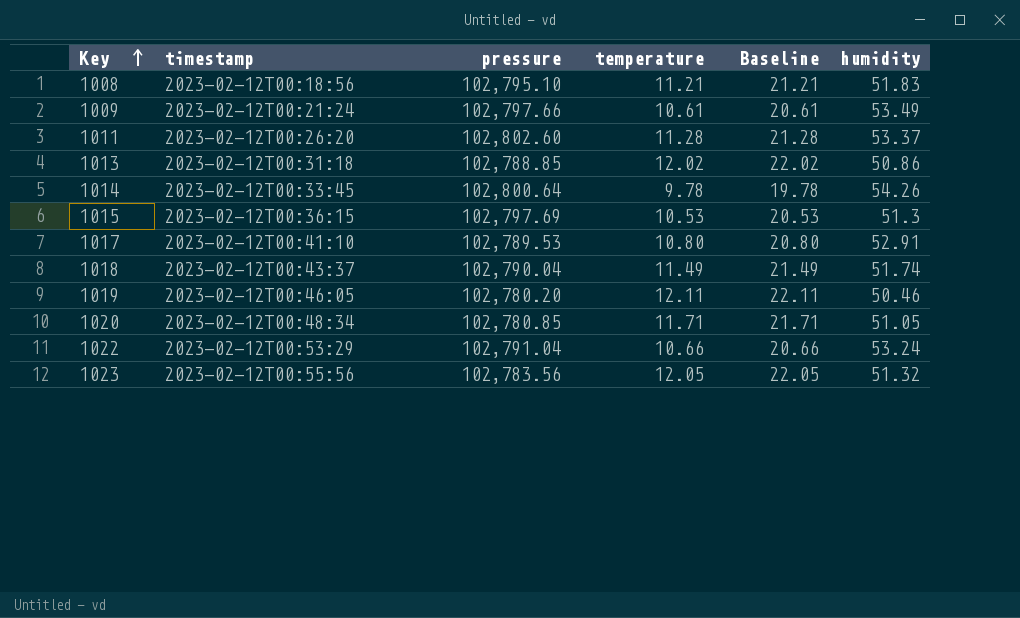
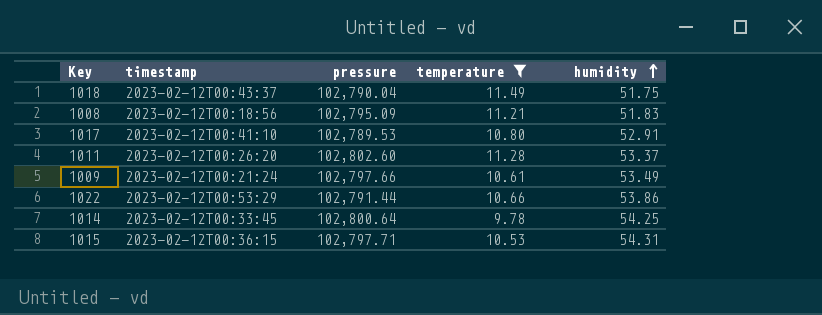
filter: none -> temperature <= 11.49
row order: Key ascending -> humidity ascending
column Baseline | formula: [temperature] + 10 -> none
1018 | humidity: 51.74 -> 51.75
1008 | pressure: 102,795.10 -> 102,795.09
1022 | pressure: 102,791.04 -> 102,791.44
1022 | humidity: 53.24 -> 53.86
1014 | humidity: 54.26 -> 54.25
1015 | pressure: 102,797.69 -> 102,797.71
1015 | humidity: 51.3 -> 54.31

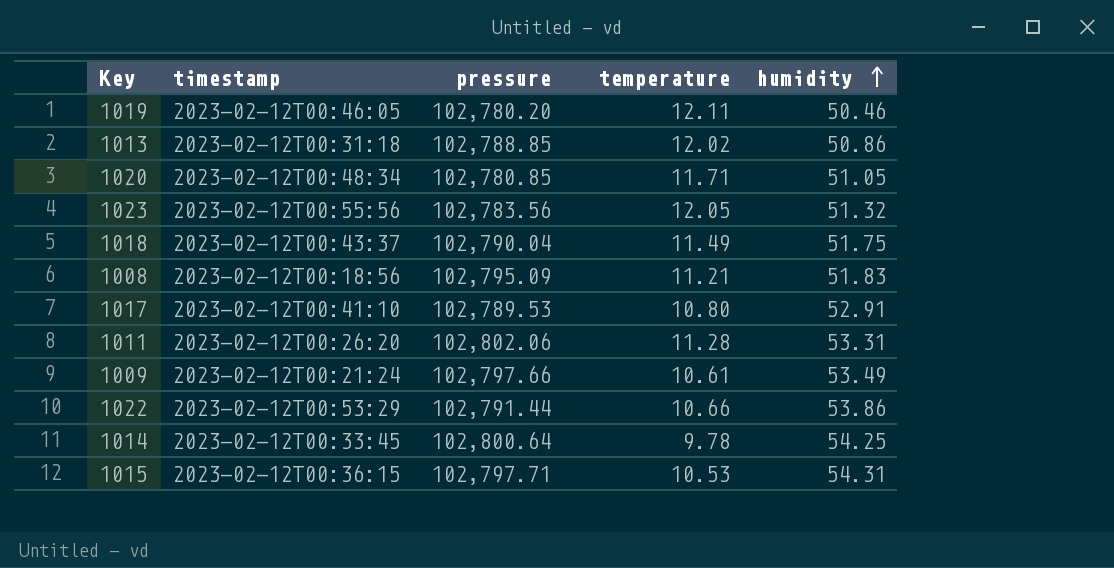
filter: temperature <= 11.49 -> none
1011 | pressure: 102,802.60 -> 102,802.06
1011 | humidity: 53.37 -> 53.31

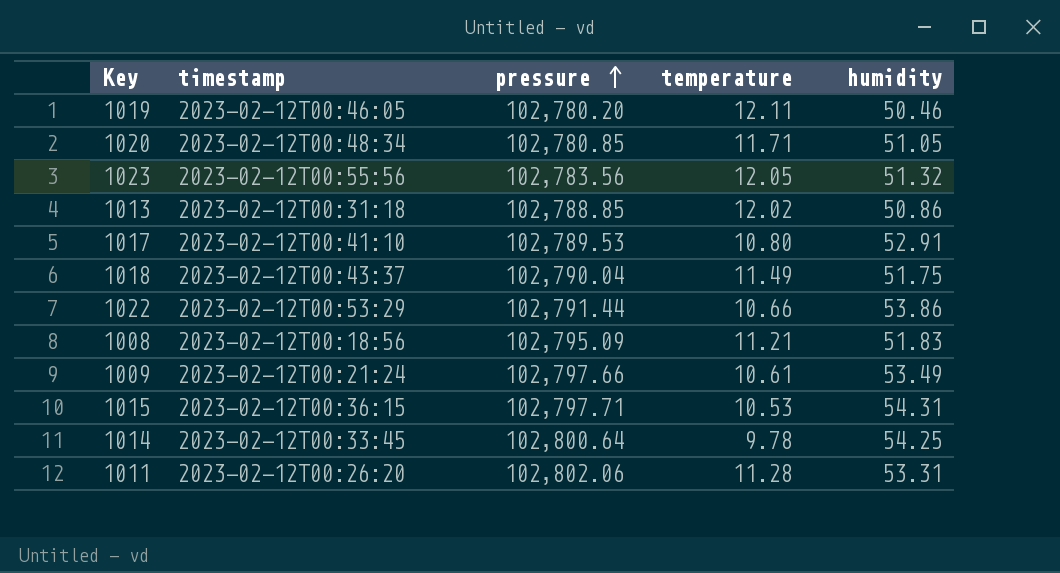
row order: humidity ascending -> pressure ascending

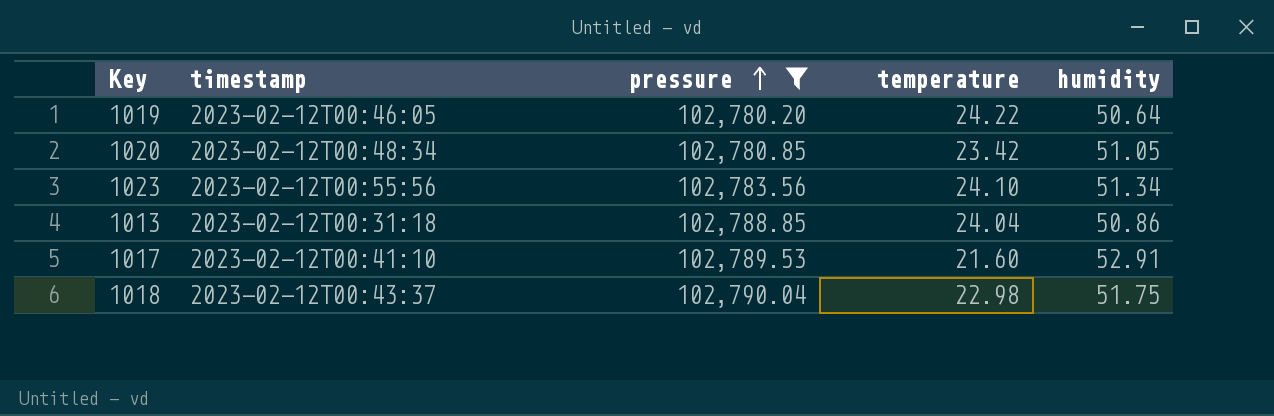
filter: none -> pressure <= 102,790.04
1019 | temperature: 12.11 -> 24.22
1019 | humidity: 50.46 -> 50.64
1020 | temperature: 11.71 -> 23.42
1023 | temperature: 12.05 -> 24.10
1023 | humidity: 51.32 -> 51.34
1013 | temperature: 12.02 -> 24.04
1017 | temperature: 10.80 -> 21.60
1018 | temperature: 11.49 -> 22.98

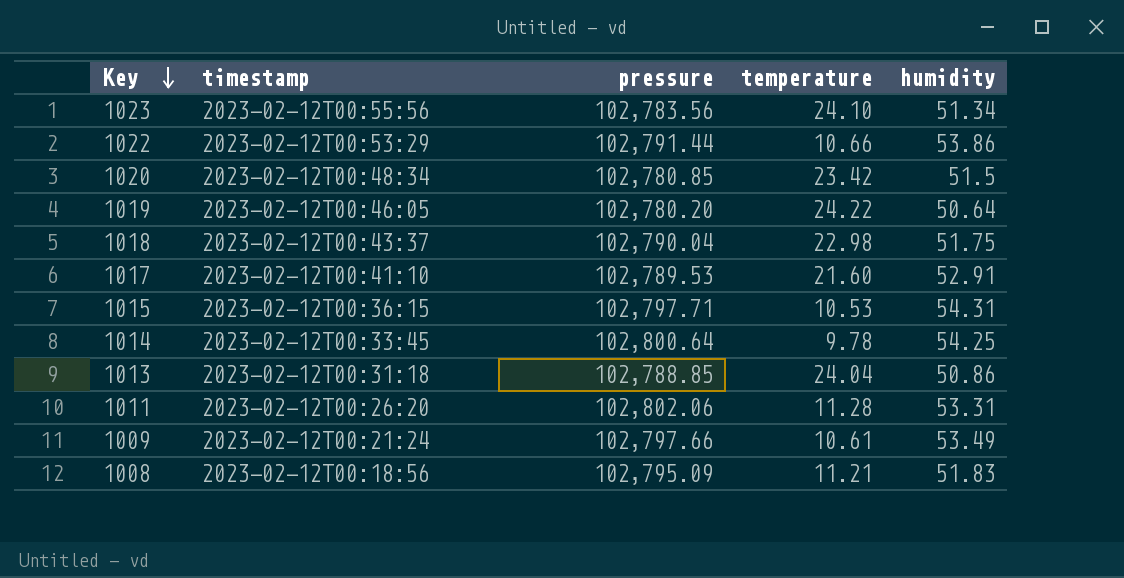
filter: pressure <= 102,790.04 -> none
row order: pressure ascending -> Key descending
1020 | humidity: 51.05 -> 51.5

